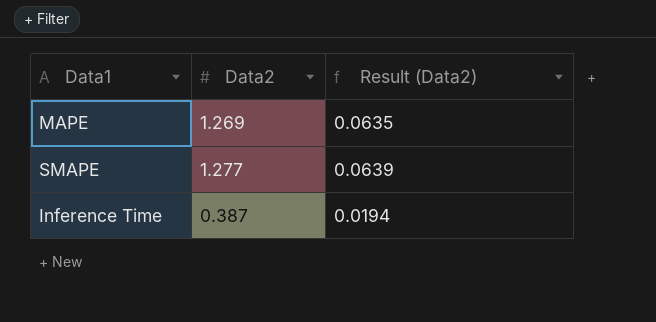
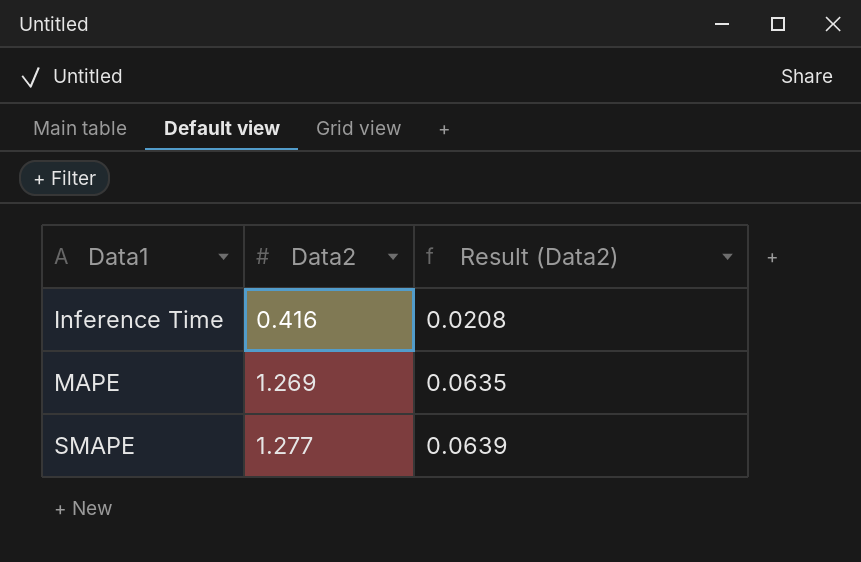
row order: none -> Data1 ascending
Inference Time | Data2: 0.387 -> 0.416
Inference Time | Result (Data2): 0.0194 -> 0.0208

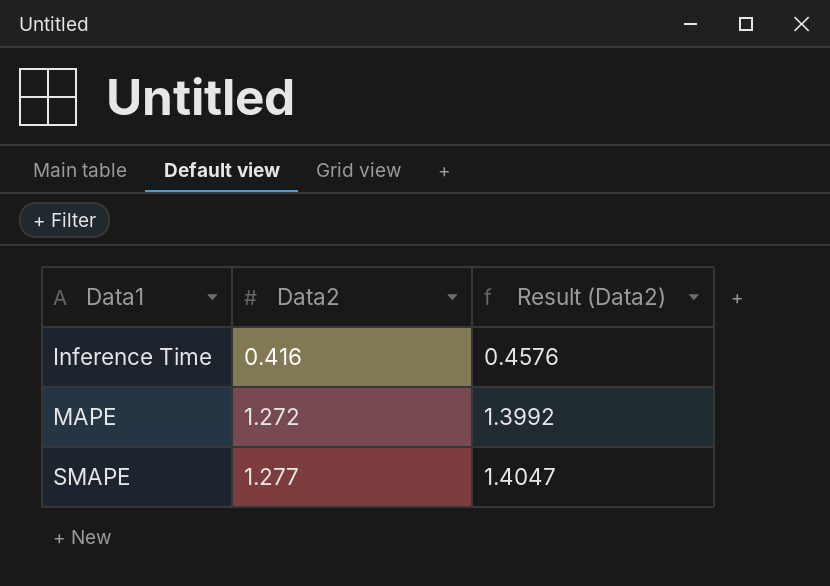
column Result (Data2) | formula: [Data2] * 0.05 -> [Data2] * 1.1
MAPE | Data2: 1.269 -> 1.272

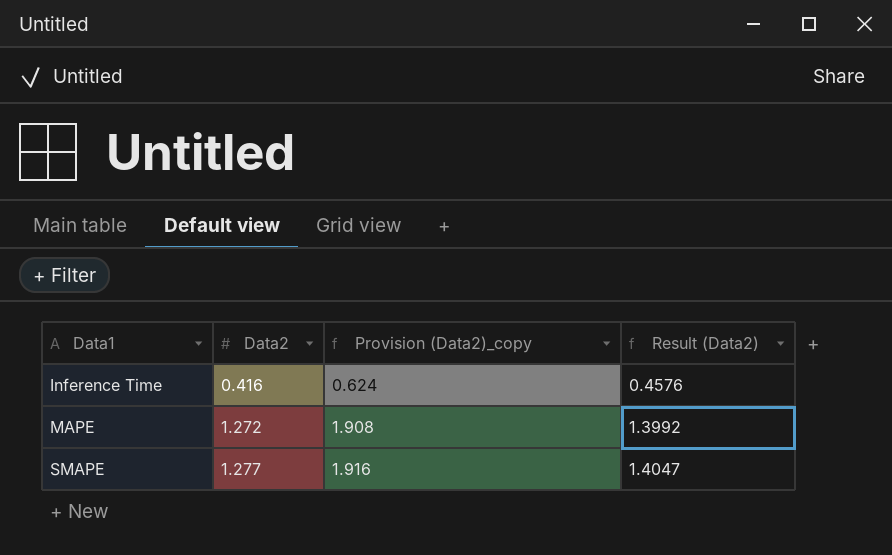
column Provision (Data2)_copy | formula: none -> [Data2] * 1.5

